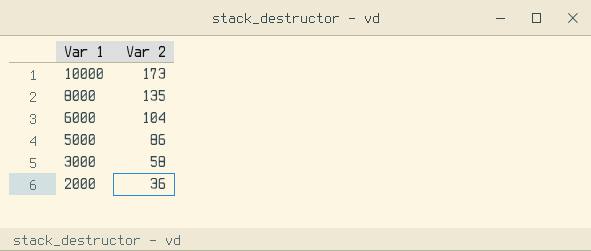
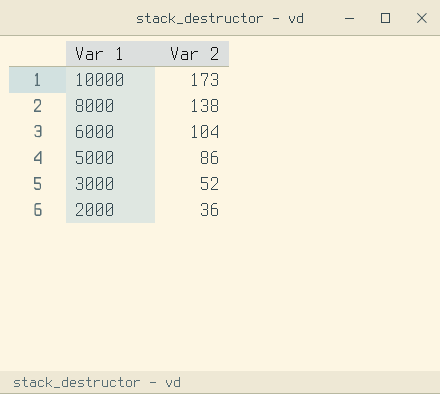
8000 | Var 2: 135 -> 138
3000 | Var 2: 58 -> 52

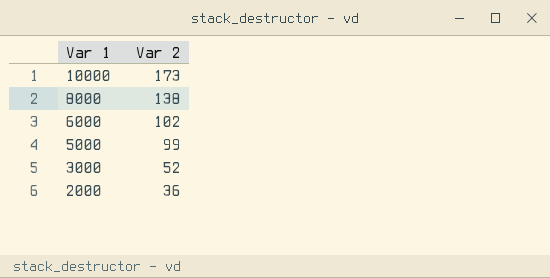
6000 | Var 2: 104 -> 102
5000 | Var 2: 86 -> 99

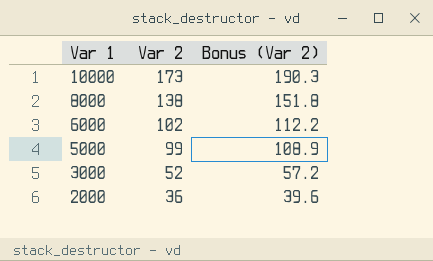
column Bonus (Var 2) | formula: none -> [Var 2] * 1.1

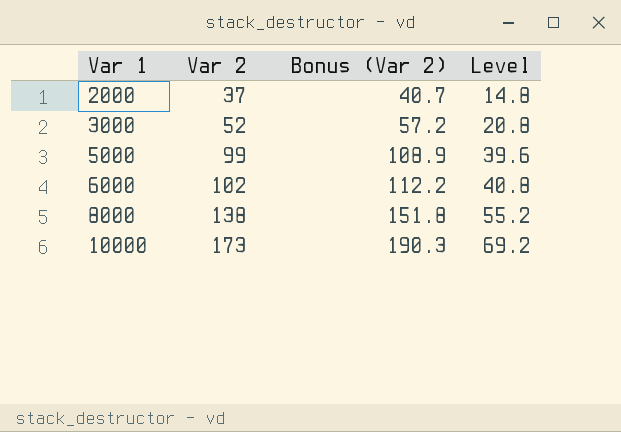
row order: Var 1 descending -> Var 1 ascending
column Level | formula: none -> [Var 2] * 0.4
2000 | Var 2: 36 -> 37
2000 | Bonus (Var 2): 39.6 -> 40.7

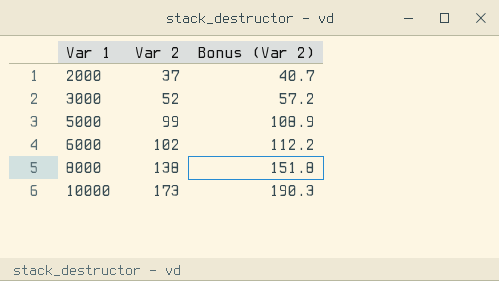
column Level | formula: [Var 2] * 0.4 -> none

